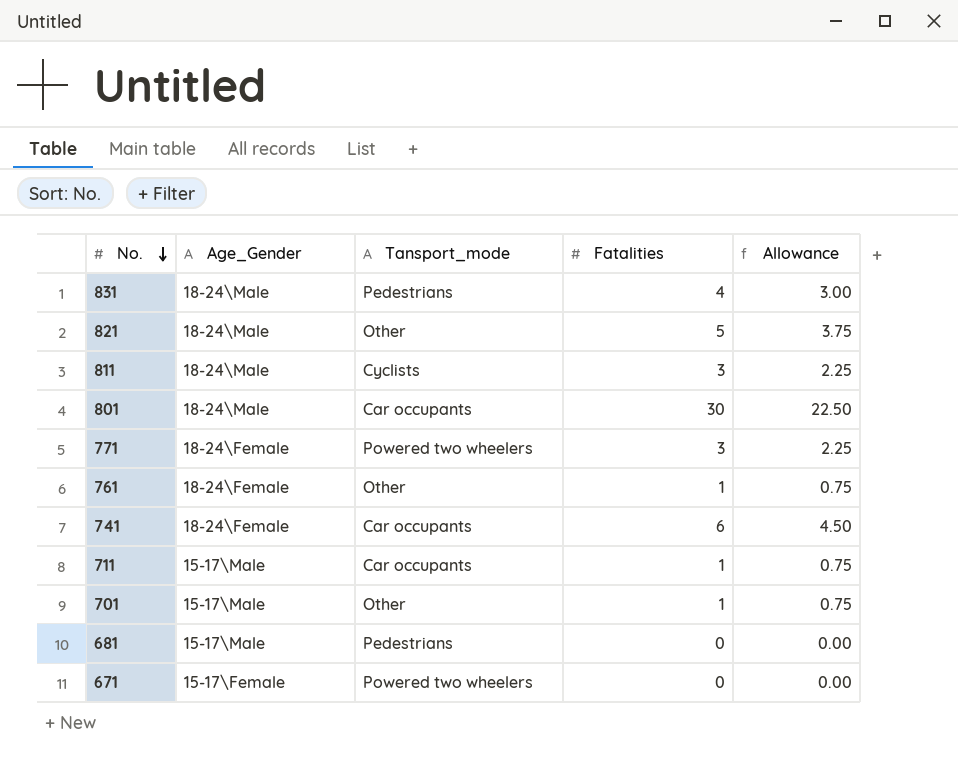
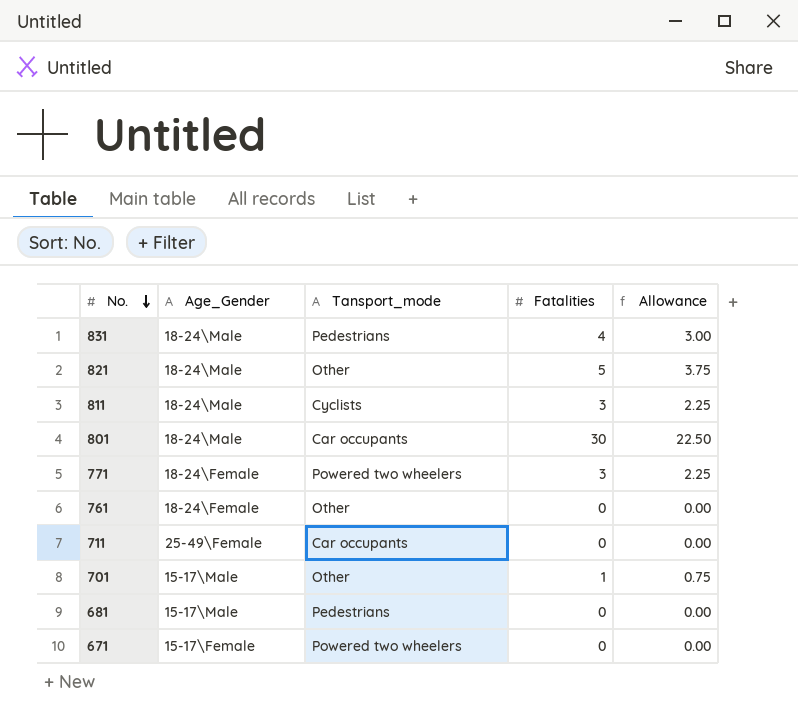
row 741: 18-24\Female | Car occupants | 6 | 4.50 -> none
761 | Fatalities: 1 -> 0
761 | Allowance: 0.75 -> 0.00
711 | Age_Gender: 15-17\Male -> 25-49\Female
711 | Fatalities: 1 -> 0
711 | Allowance: 0.75 -> 0.00

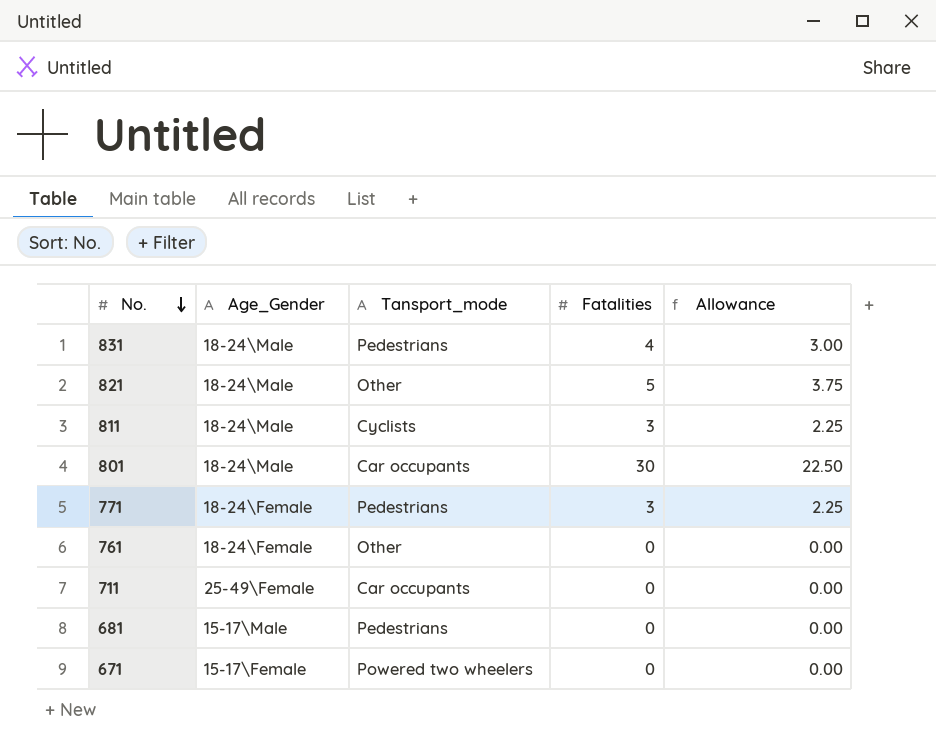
row 701: 15-17\Male | Other | 1 | 0.75 -> none
771 | Tansport_mode: Powered two wheelers -> Pedestrians

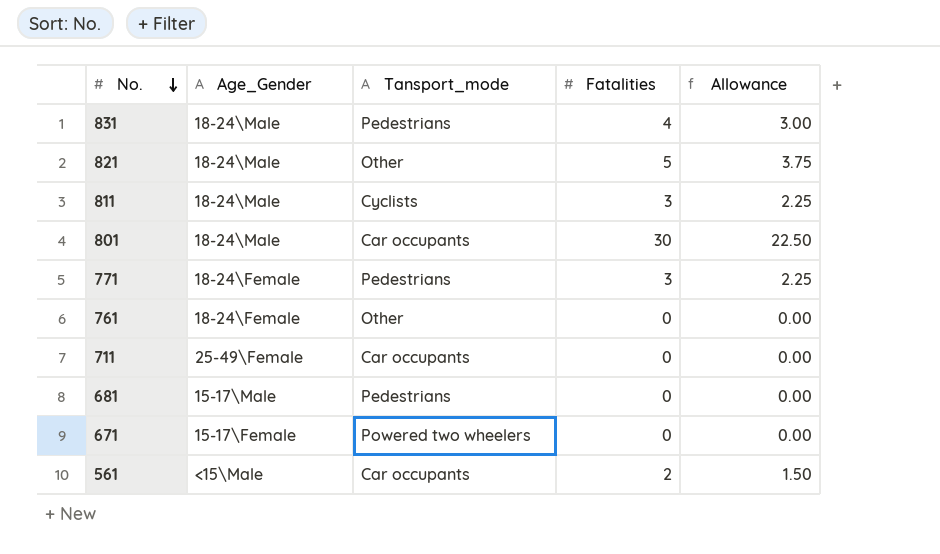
row 561: none -> <15\Male | Car occupants | 2 | 1.50

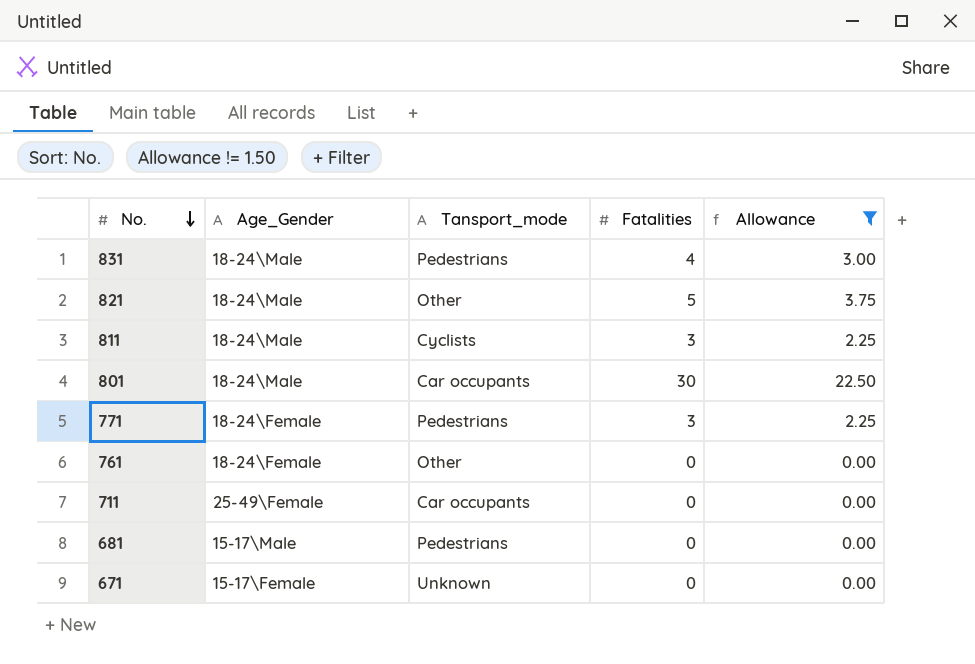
filter: none -> Allowance != 1.50
671 | Tansport_mode: Powered two wheelers -> Unknown

